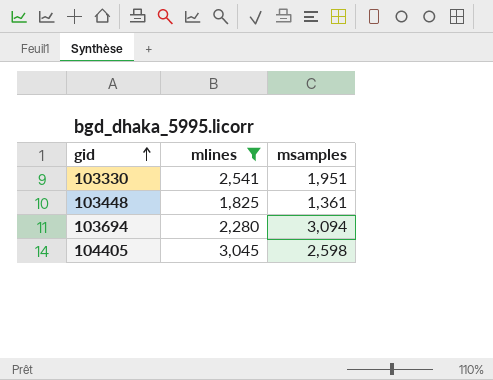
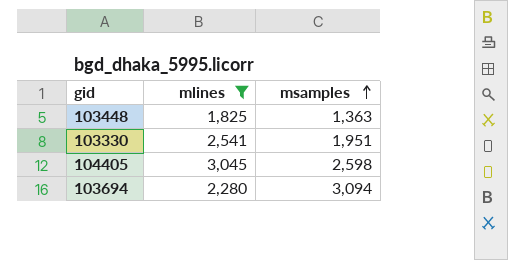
row order: gid ascending -> msamples ascending
103448 | msamples: 1,361 -> 1,363

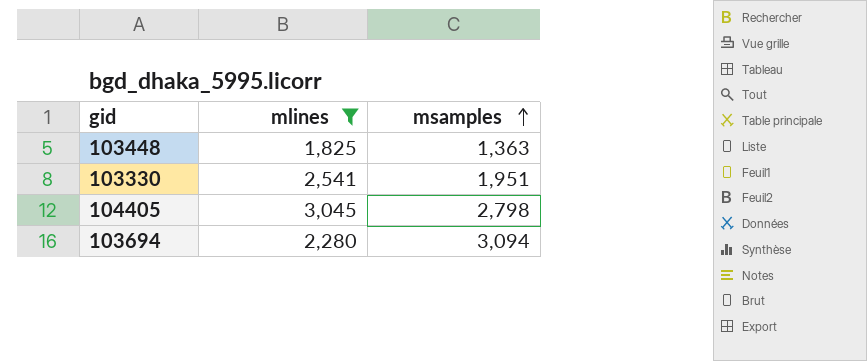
104405 | msamples: 2,598 -> 2,798

